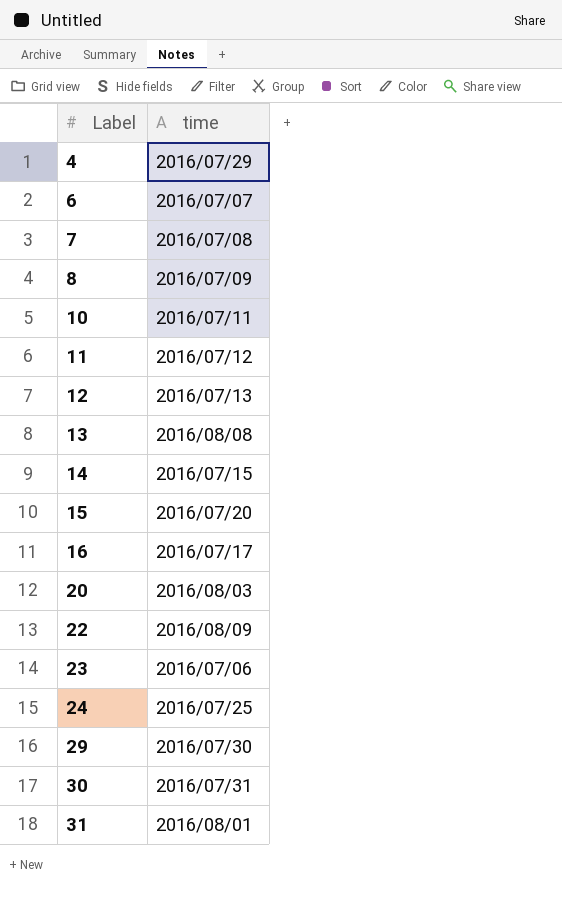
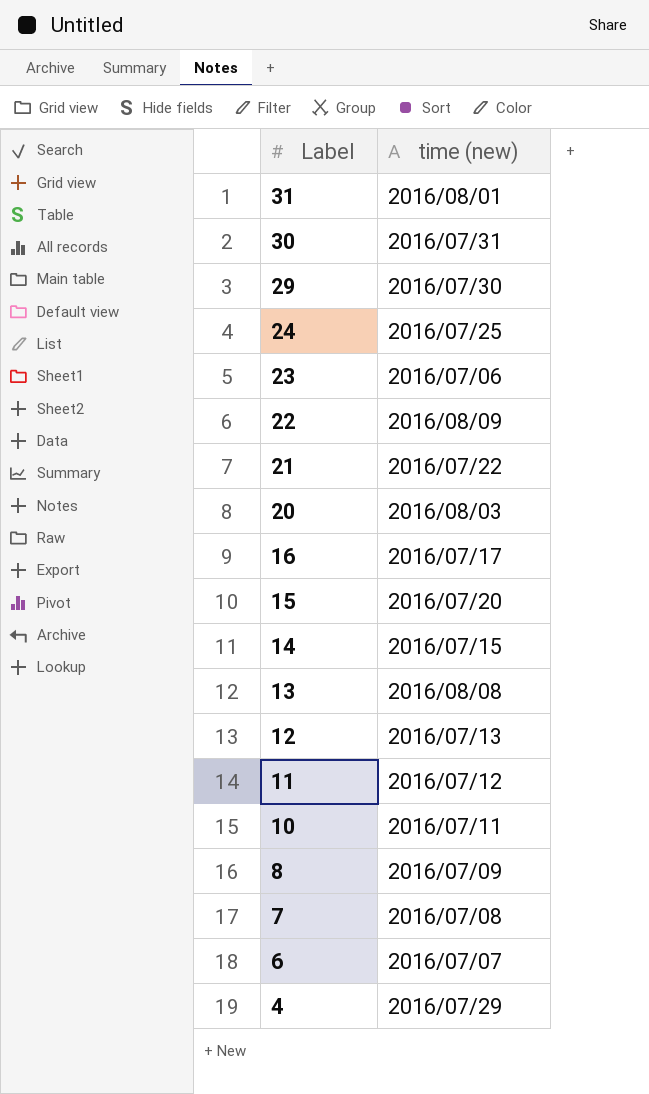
row order: Label ascending -> Label descending
column name: time -> time (new)
row 21: none -> 2016/07/22

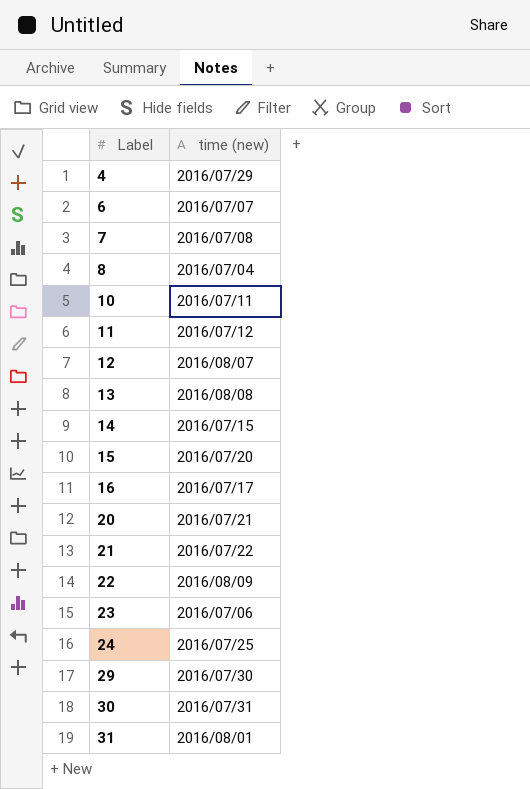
row order: Label descending -> Label ascending
8 | time (new): 2016/07/09 -> 2016/07/04
12 | time (new): 2016/07/13 -> 2016/08/07
20 | time (new): 2016/08/03 -> 2016/07/21

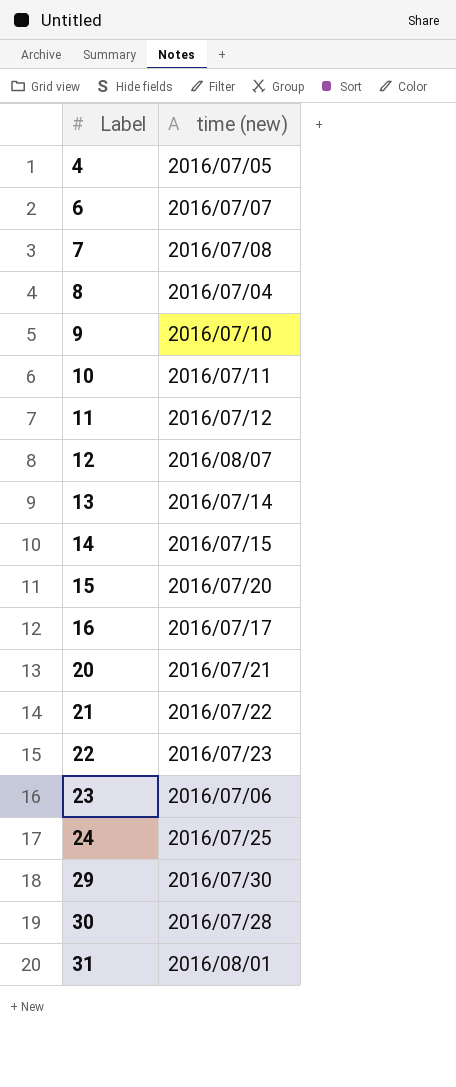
4 | time (new): 2016/07/29 -> 2016/07/05
row 9: none -> 2016/07/10
13 | time (new): 2016/08/08 -> 2016/07/14
22 | time (new): 2016/08/09 -> 2016/07/23
30 | time (new): 2016/07/31 -> 2016/07/28

